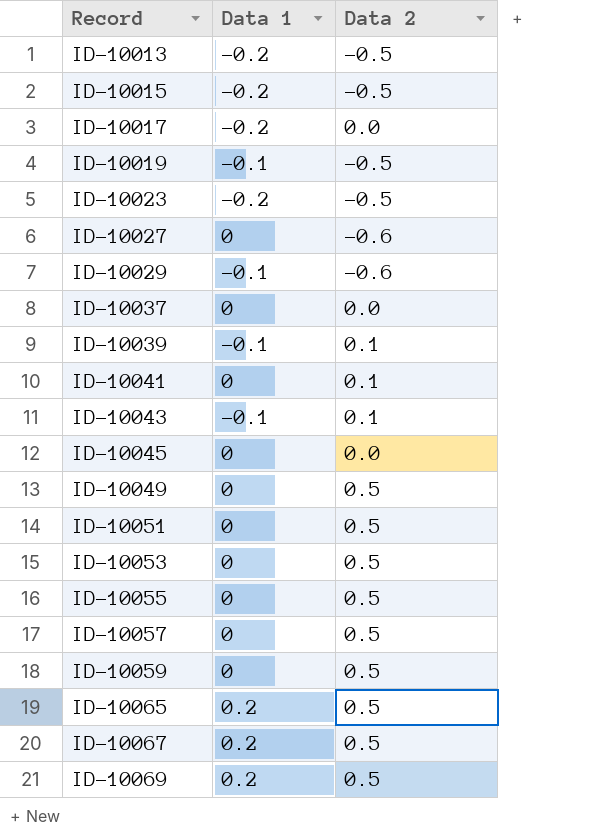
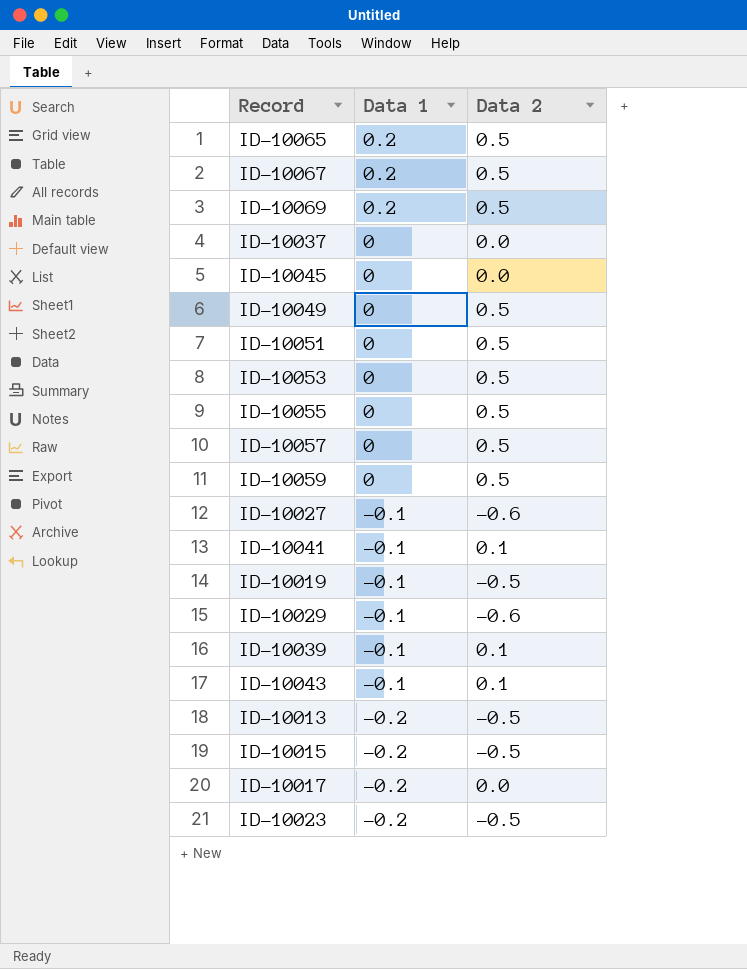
row order: Record ascending -> Data 1 descending
ID-10027 | Data 1: 0 -> -0.1
ID-10041 | Data 1: 0 -> -0.1

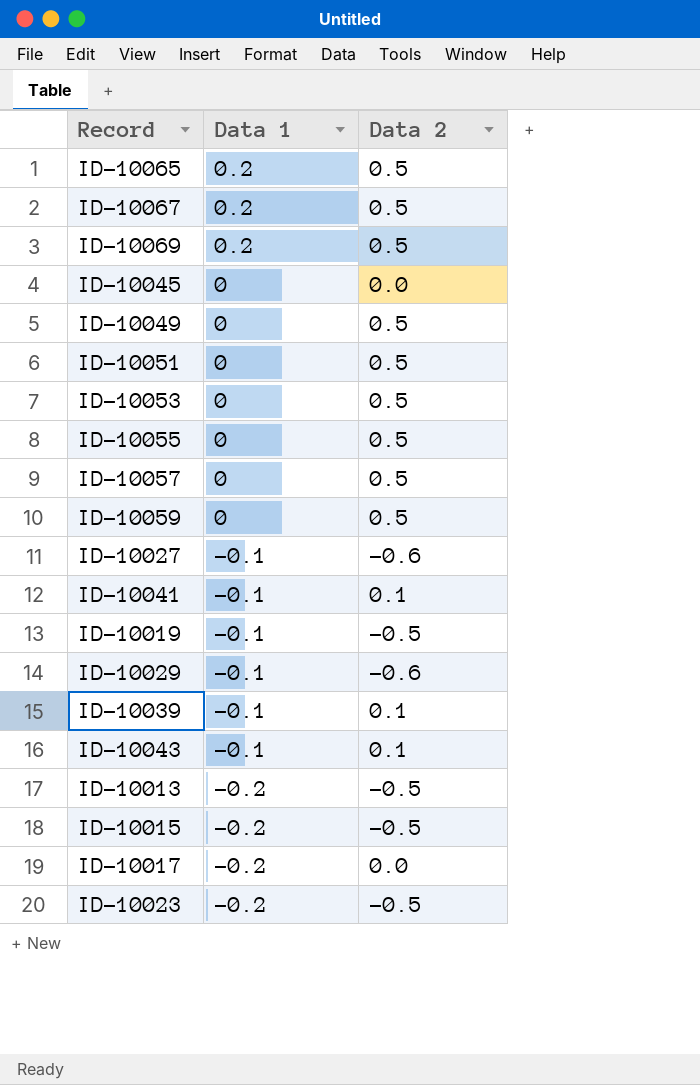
row ID-10037: 0 | 0.0 -> none

